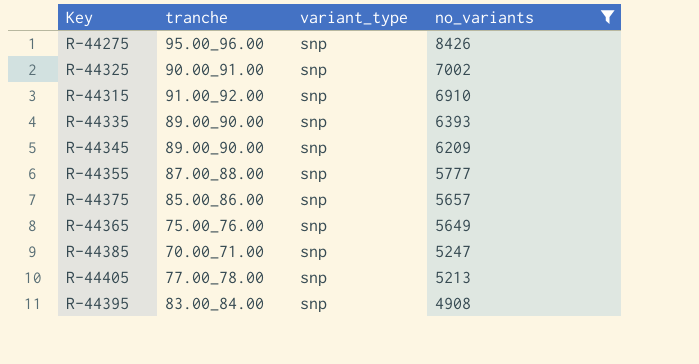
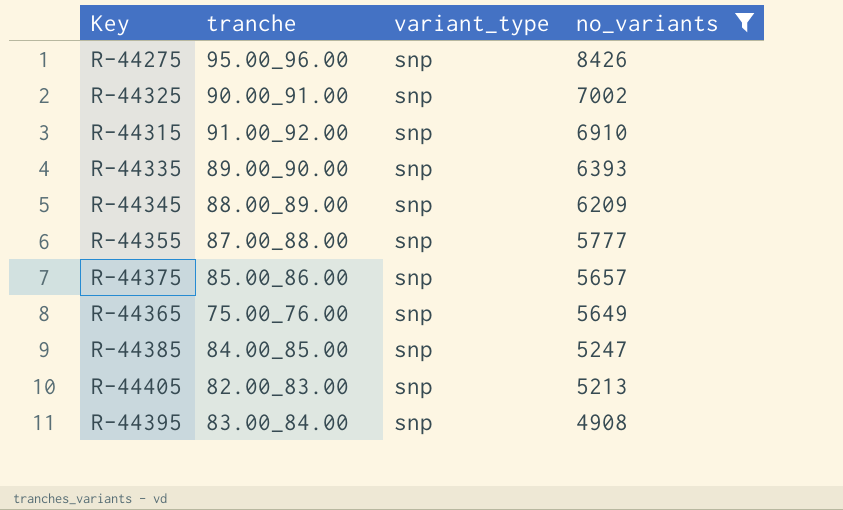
R-44345 | tranche: 89.00_90.00 -> 88.00_89.00
R-44385 | tranche: 70.00_71.00 -> 84.00_85.00
R-44405 | tranche: 77.00_78.00 -> 82.00_83.00

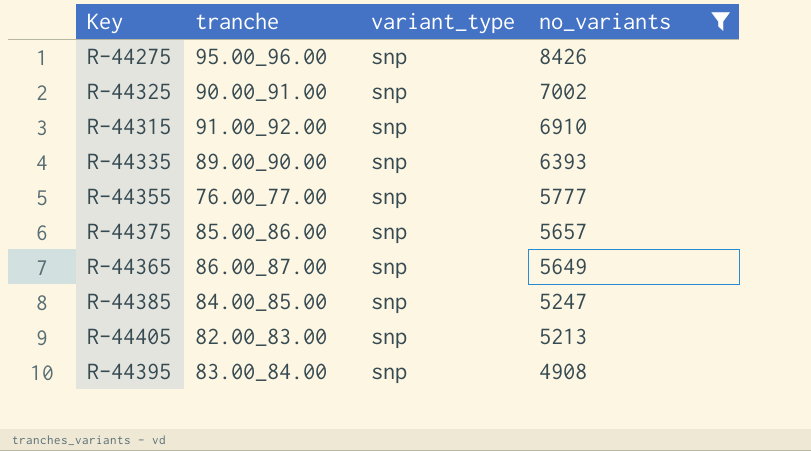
row R-44345: 88.00_89.00 | snp | 6209 -> none
R-44355 | tranche: 87.00_88.00 -> 76.00_77.00
R-44365 | tranche: 75.00_76.00 -> 86.00_87.00

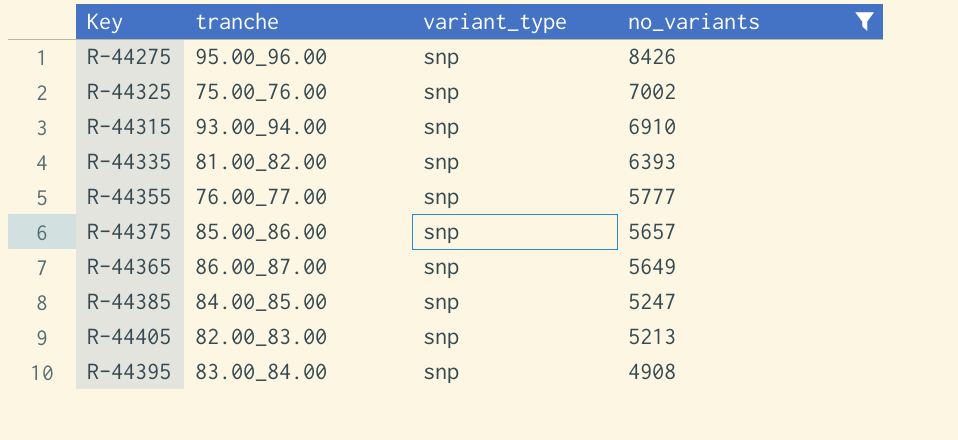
R-44325 | tranche: 90.00_91.00 -> 75.00_76.00
R-44315 | tranche: 91.00_92.00 -> 93.00_94.00
R-44335 | tranche: 89.00_90.00 -> 81.00_82.00

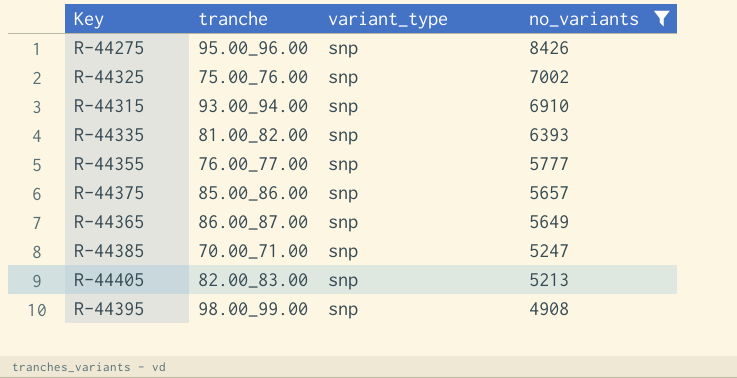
R-44385 | tranche: 84.00_85.00 -> 70.00_71.00
R-44395 | tranche: 83.00_84.00 -> 98.00_99.00

